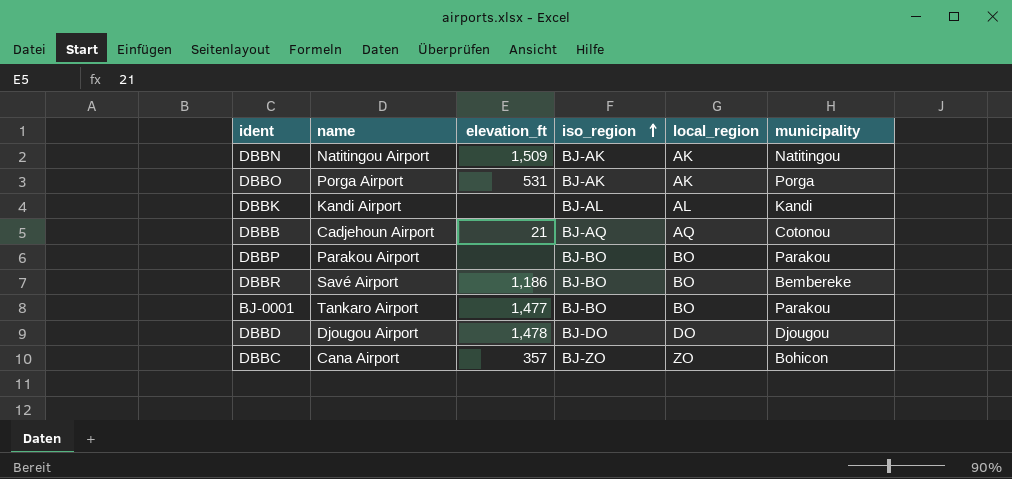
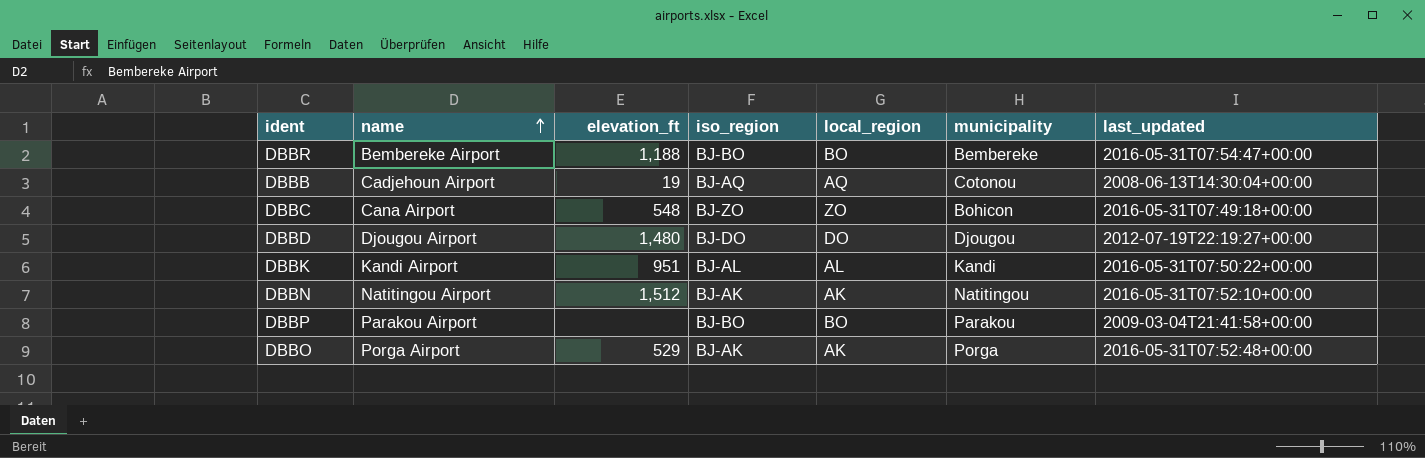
row order: iso_region ascending -> name ascending
column last_updated | position: none -> 7
row BJ-0001: Tankaro Airport | 1,477 | BJ-BO | BO | Parakou -> none
DBBR | name: Savé Airport -> Bembereke Airport
DBBR | elevation_ft: 1,186 -> 1,188
DBBB | elevation_ft: 21 -> 19
DBBC | elevation_ft: 357 -> 548
DBBD | elevation_ft: 1,478 -> 1,480
DBBK | elevation_ft: none -> 951
DBBN | elevation_ft: 1,509 -> 1,512
DBBO | elevation_ft: 531 -> 529

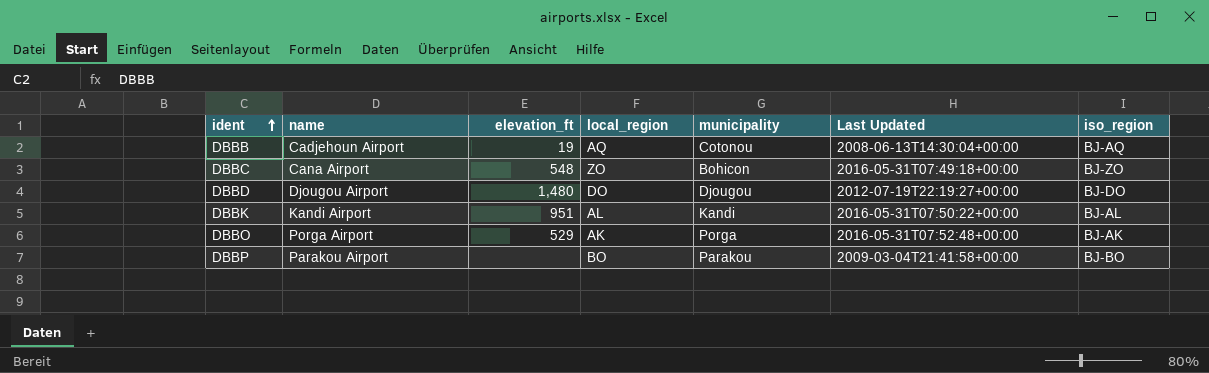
row order: name ascending -> ident ascending
column name: last_updated -> Last Updated
column iso_region | position: 4 -> 7
row DBBR: Bembereke Airport | 1,188 | BJ-BO | BO | Bembereke | 2016-05-31T07:54:47+00:00 -> none
row DBBN: Natitingou Airport | 1,512 | BJ-AK | AK | Natitingou | 2016-05-31T07:52:10+00:00 -> none

